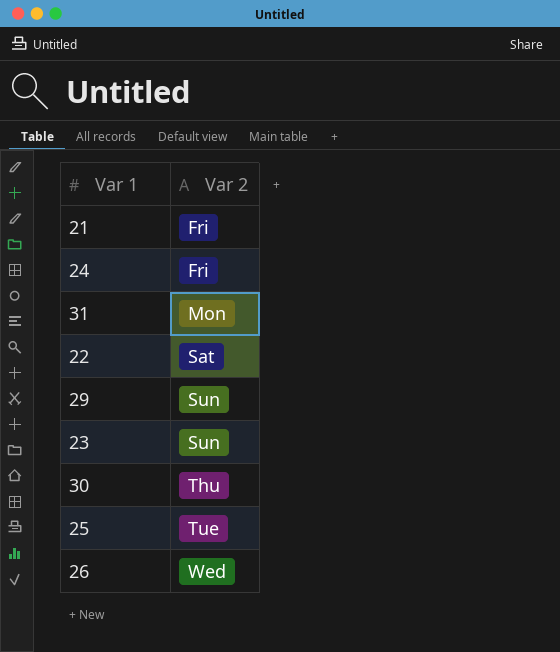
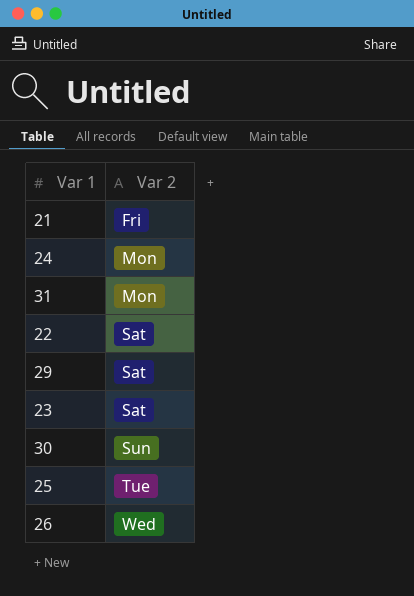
24 | Var 2: Fri -> Mon
29 | Var 2: Sun -> Sat
23 | Var 2: Sun -> Sat
30 | Var 2: Thu -> Sun

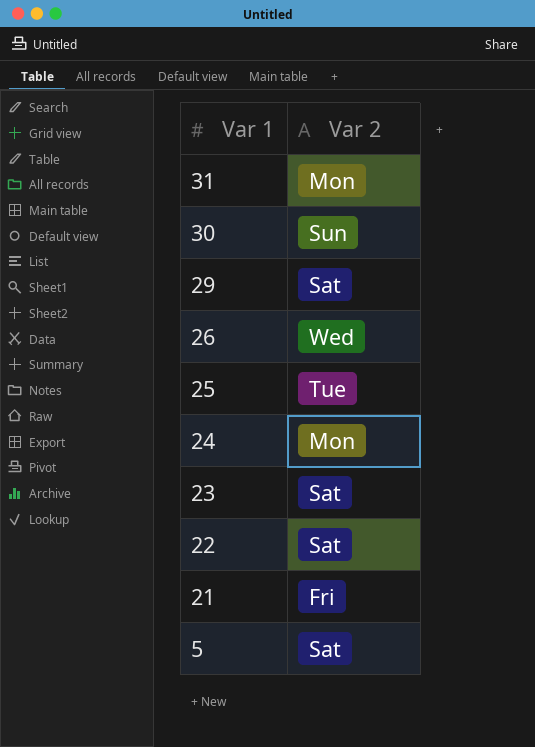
row order: Var 2 ascending -> Var 1 descending
row 5: none -> Sat

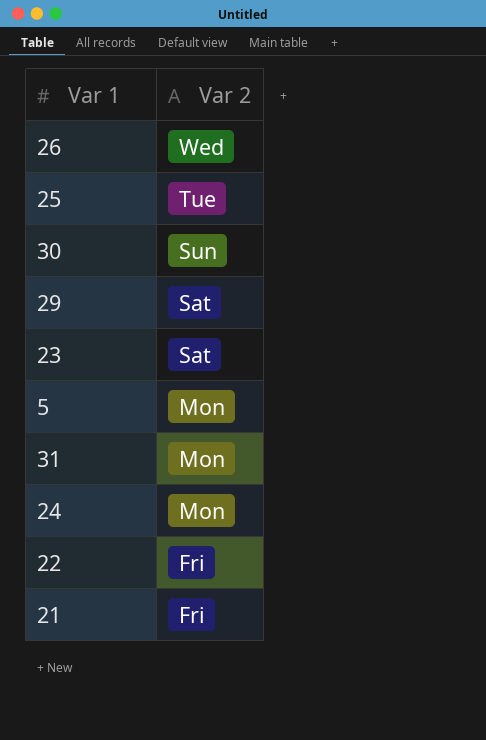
row order: Var 1 descending -> Var 2 descending
5 | Var 2: Sat -> Mon
22 | Var 2: Sat -> Fri

